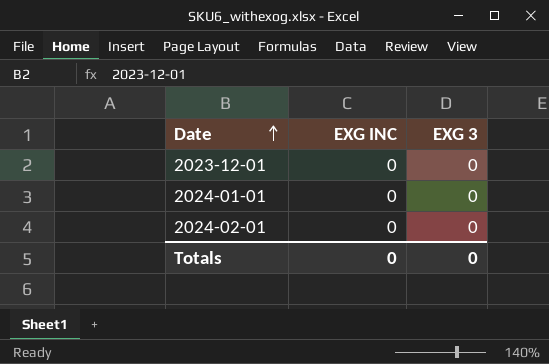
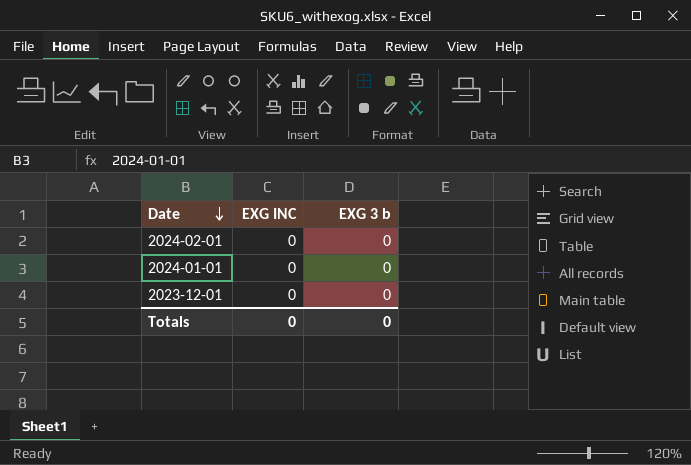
row order: Date ascending -> Date descending
column name: EXG 3 -> EXG 3 b

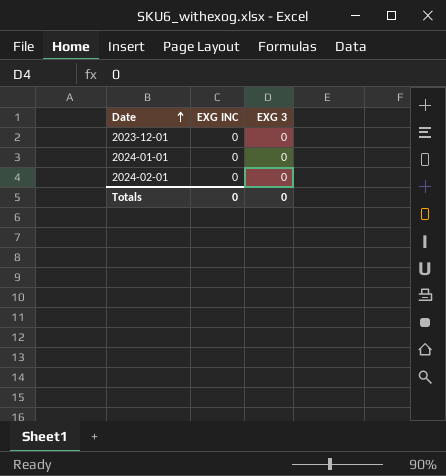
row order: Date descending -> Date ascending
column name: EXG 3 b -> EXG 3

